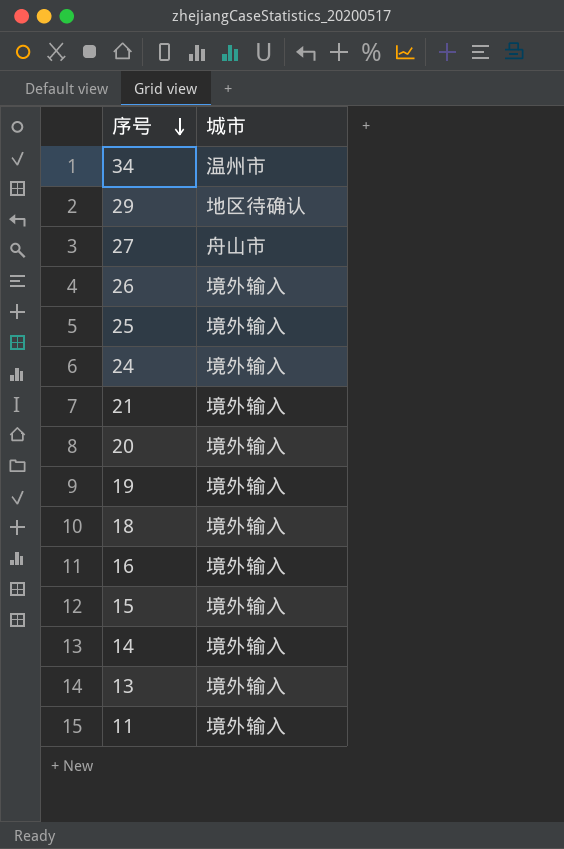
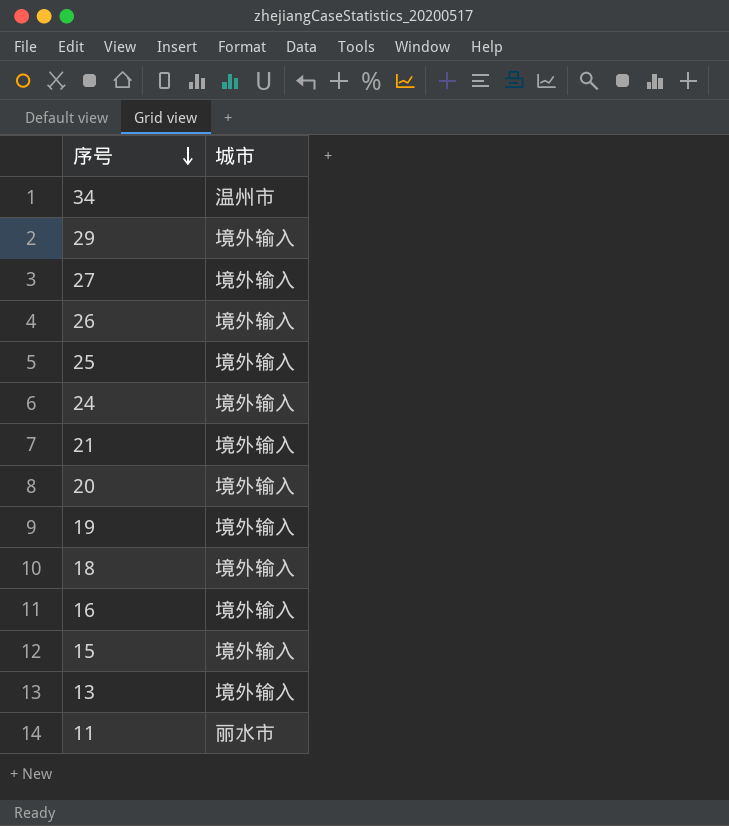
row 14: 境外输入 -> none
29 | 城市: 地区待确认 -> 境外输入
27 | 城市: 舟山市 -> 境外输入
11 | 城市: 境外输入 -> 丽水市

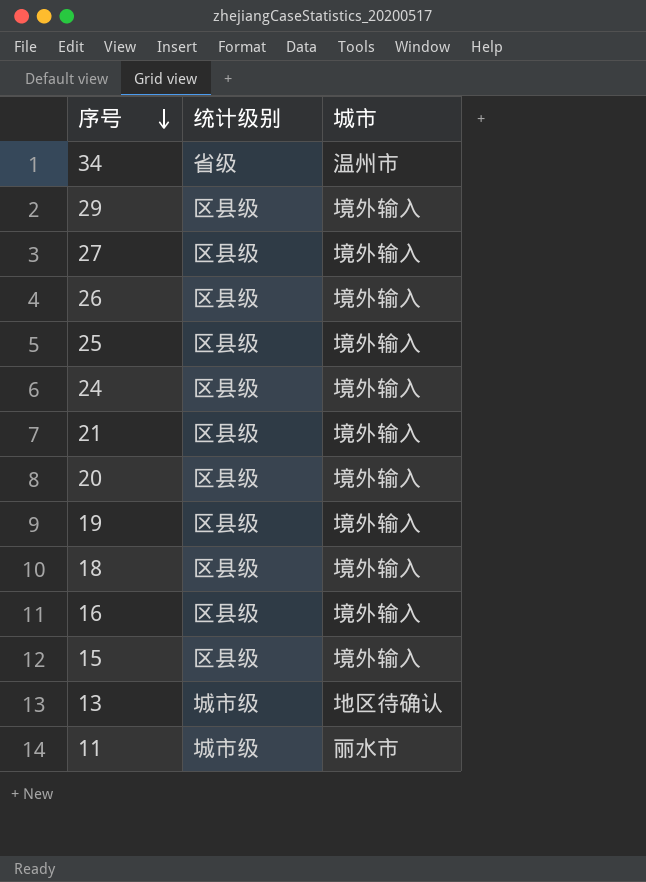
column 统计级别 | position: none -> 2
13 | 城市: 境外输入 -> 地区待确认

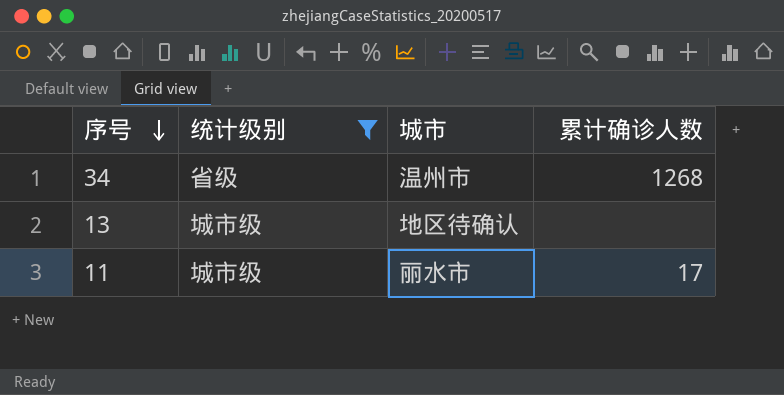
filter: none -> 统计级别 != 区县级
column 累计确诊人数 | position: none -> 4

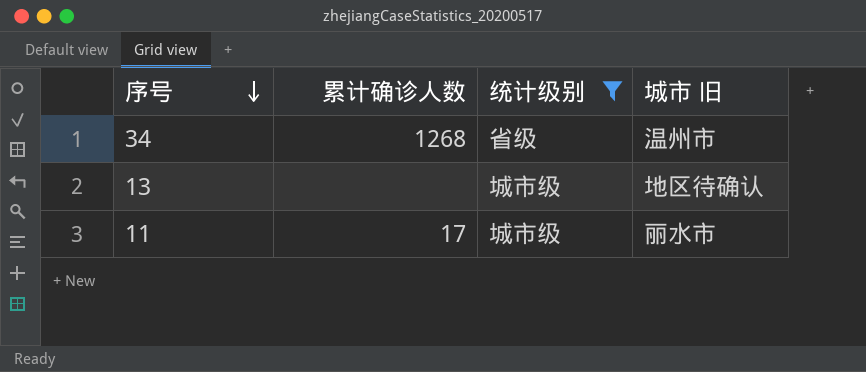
column 累计确诊人数 | position: 4 -> 2
column name: 城市 -> 城市 旧

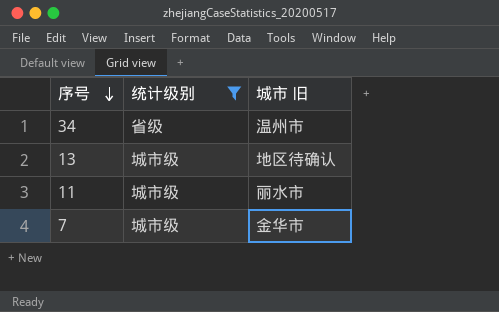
column 累计确诊人数 | position: 2 -> none
row 7: none -> 城市级 | 金华市

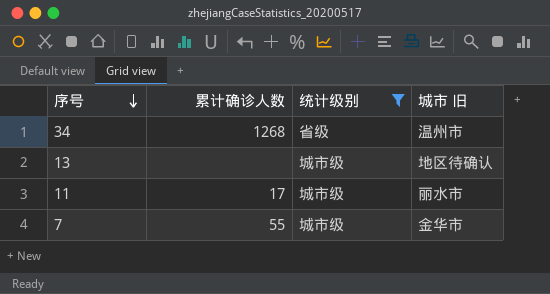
column 累计确诊人数 | position: none -> 2

